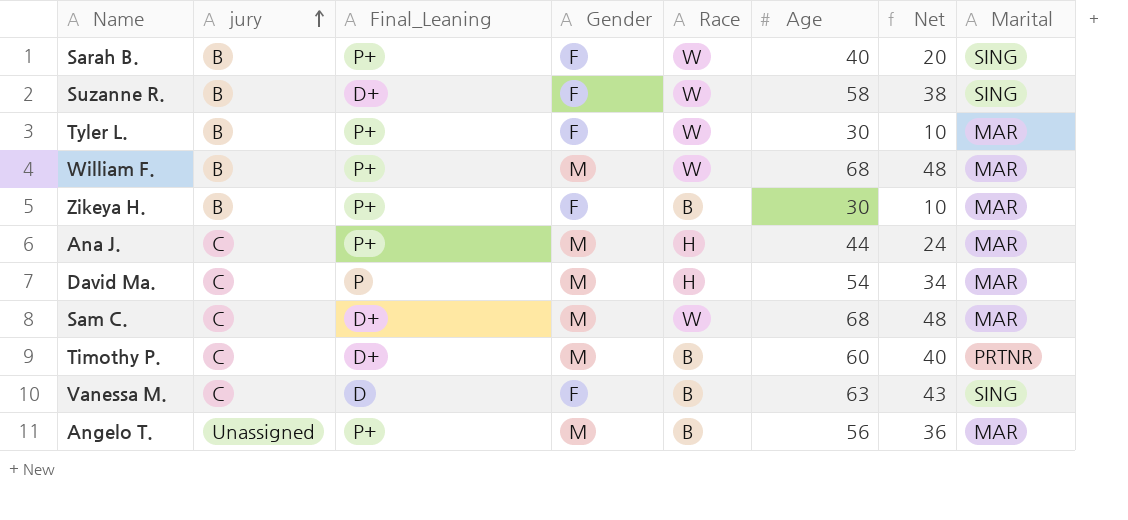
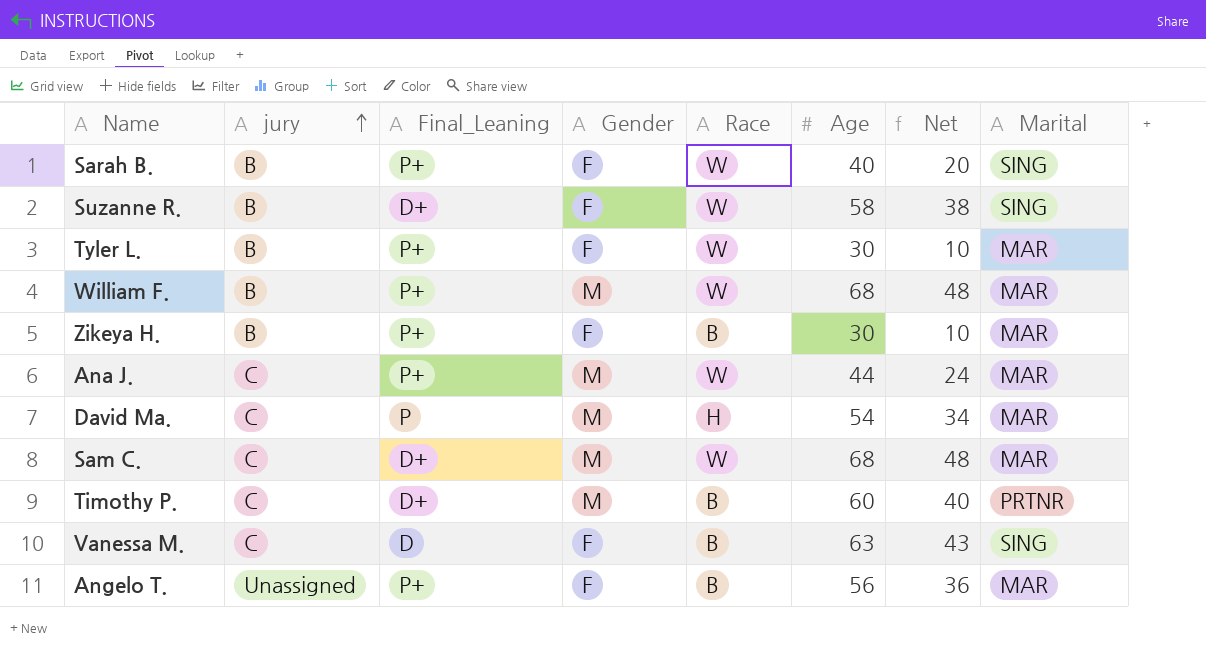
Ana J. | Race: H -> W
Angelo T. | Gender: M -> F

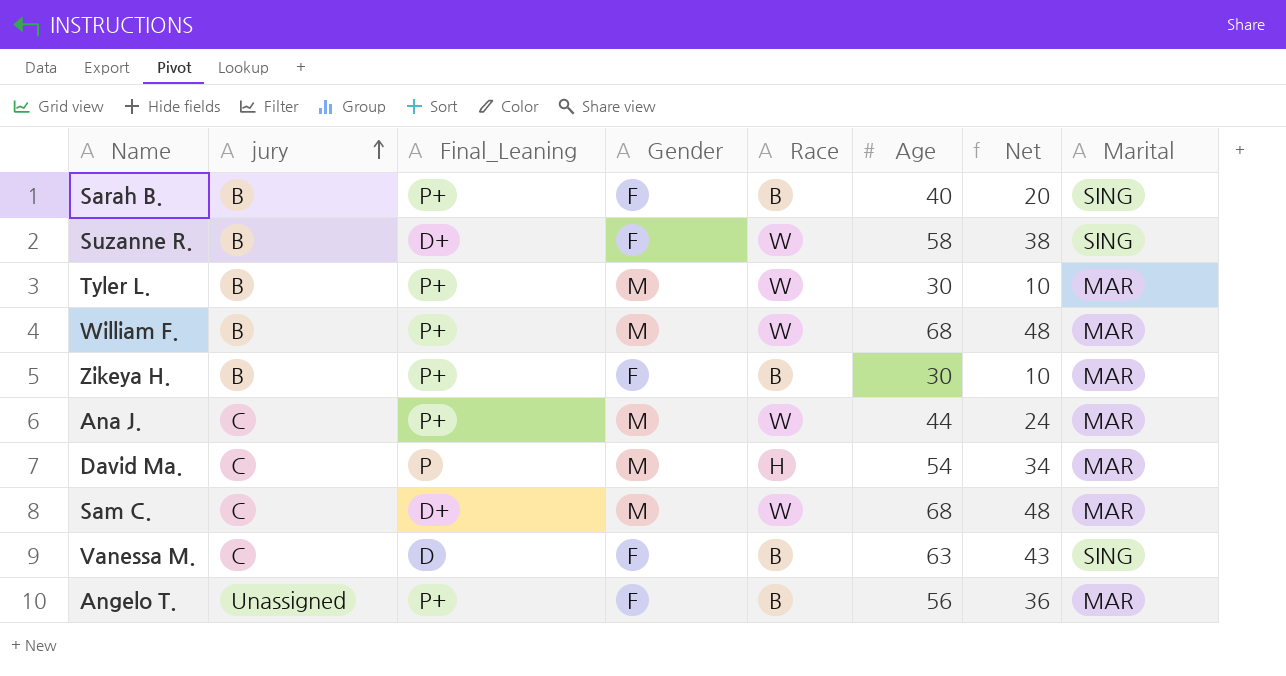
row Timothy P.: C | D+ | M | B | 60 | 40 | PRTNR -> none
Sarah B. | Race: W -> B
Tyler L. | Gender: F -> M

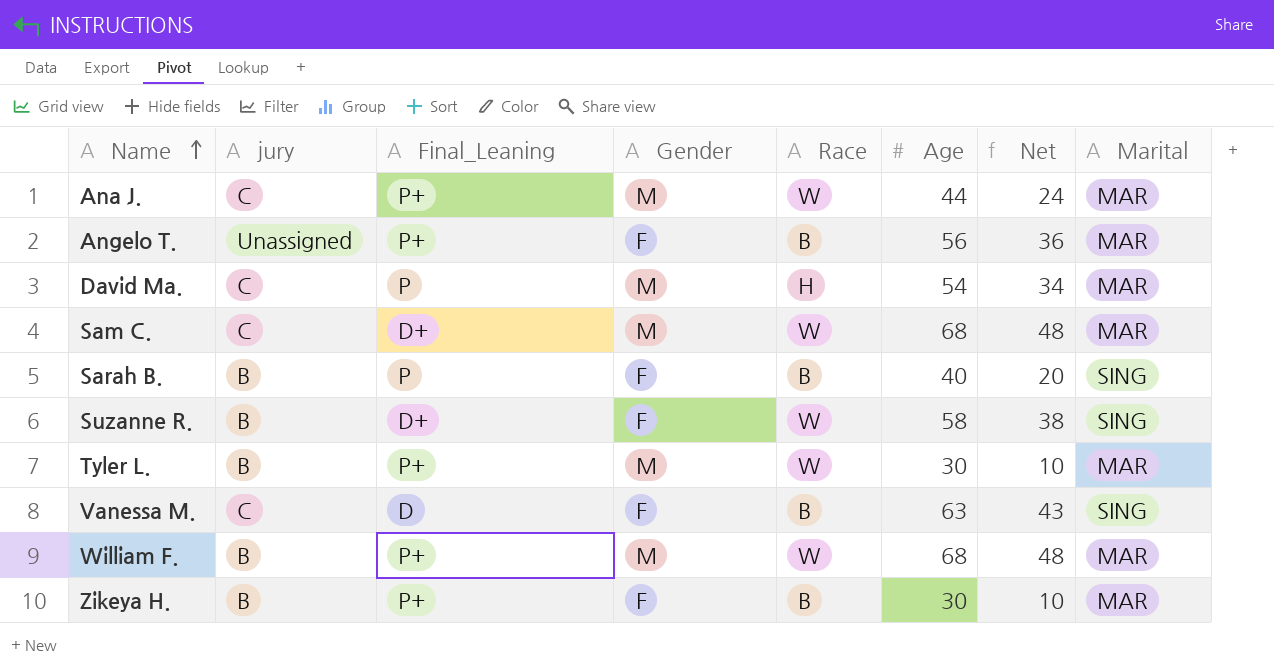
row order: jury ascending -> Name ascending
Sarah B. | Final_Leaning: P+ -> P

